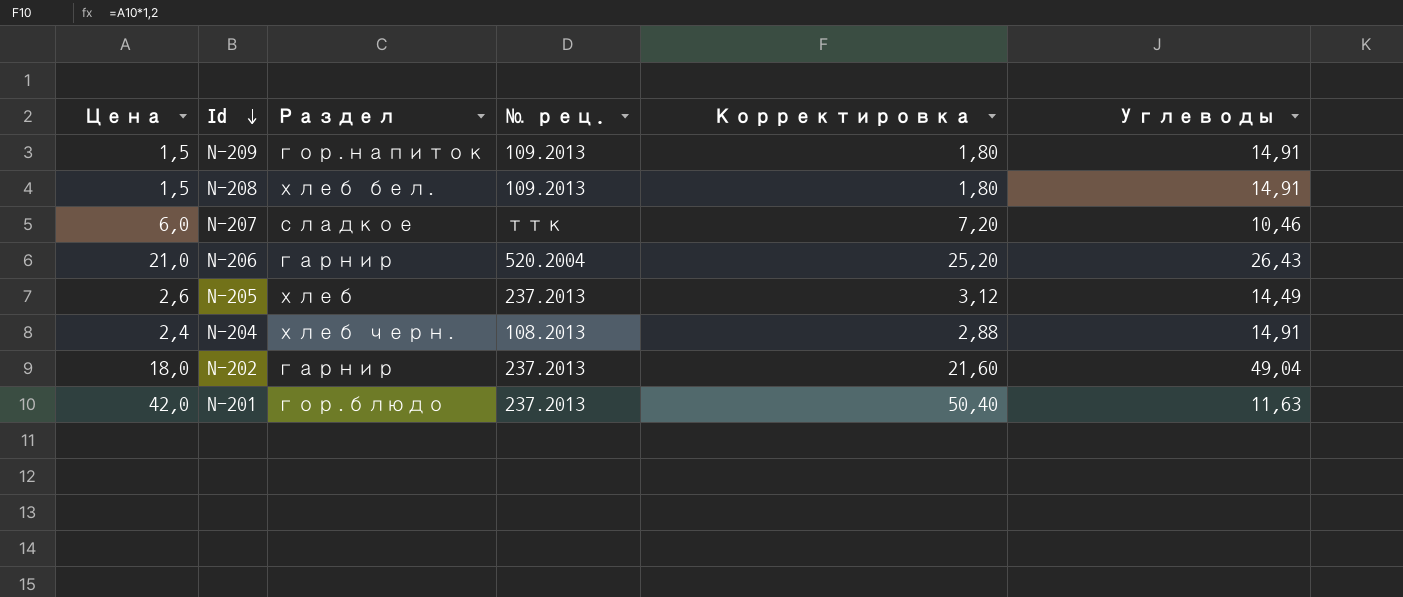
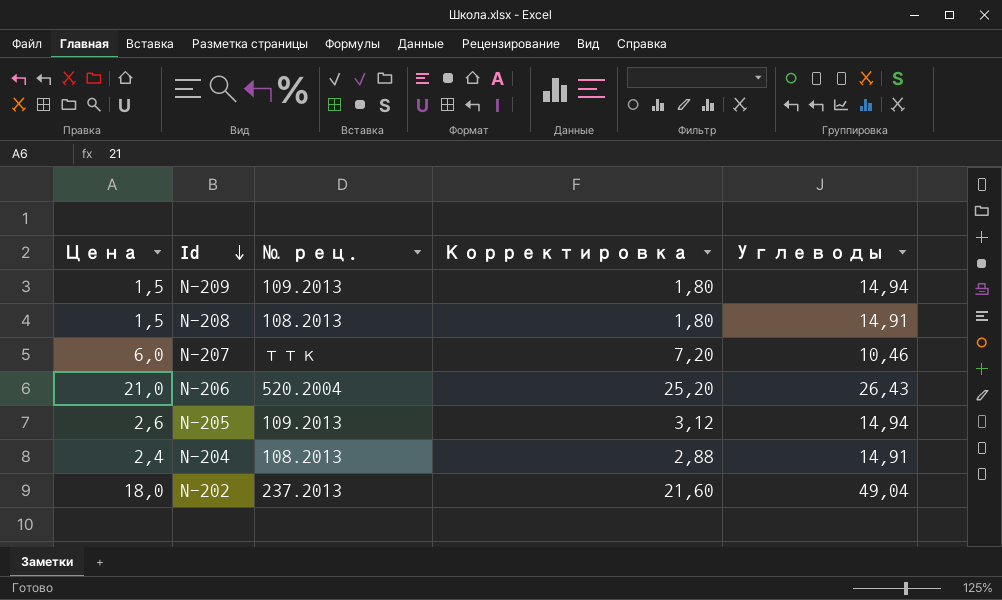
column Раздел | position: 3 -> none
row N-201: 42,0 | гор.блюдо | 237.2013 | 50,40 | 11,63 -> none
N-209 | Углеводы: 14,91 -> 14,94
N-208 | № рец.: 109.2013 -> 108.2013
N-205 | № рец.: 237.2013 -> 109.2013
N-205 | Углеводы: 14,49 -> 14,94

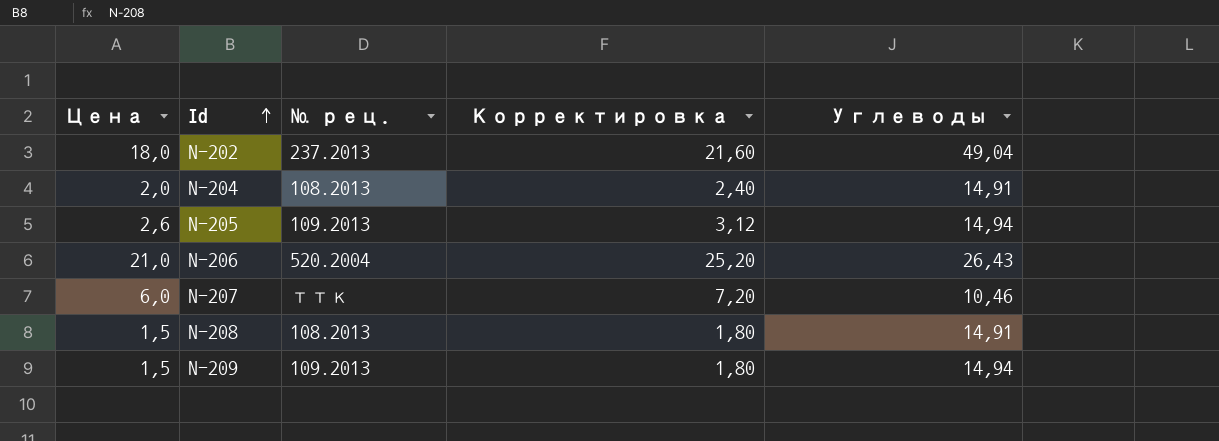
row order: Id descending -> Id ascending
N-204 | Цена: 2,4 -> 2,0
N-204 | Корректировка: 2,88 -> 2,40

